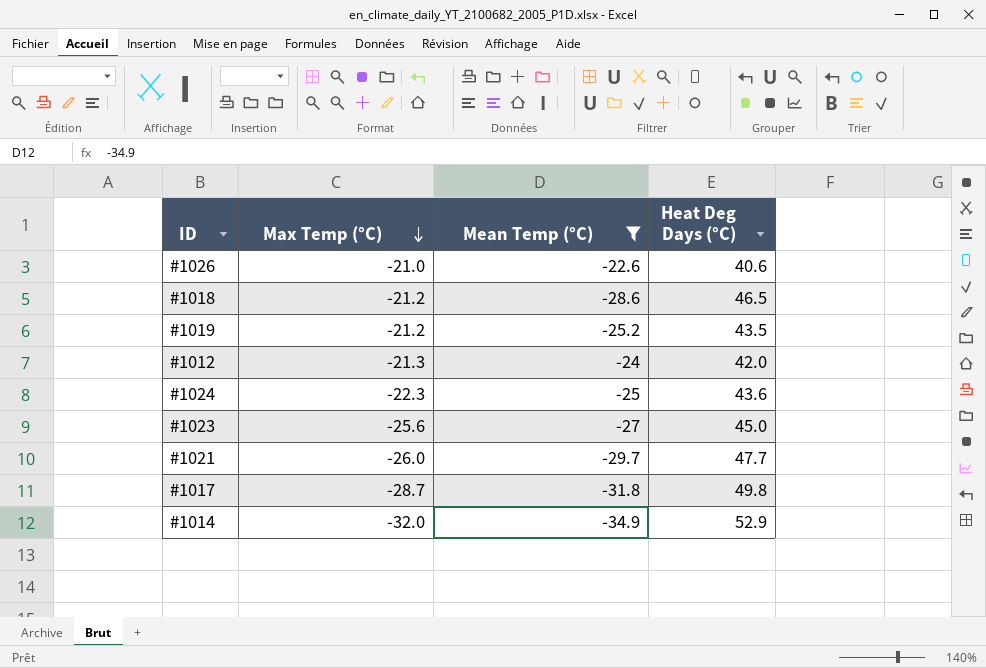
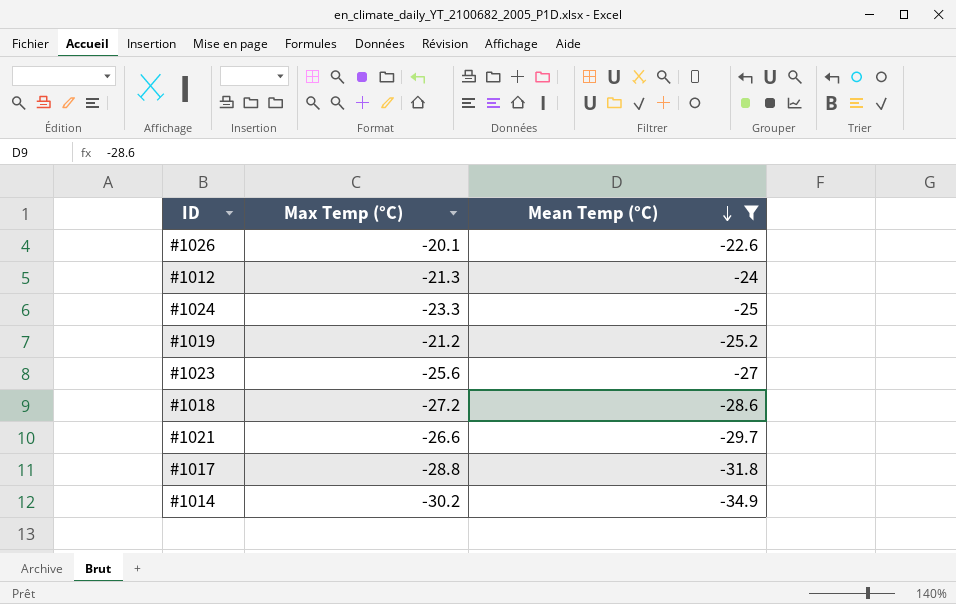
row order: Max Temp (°C) descending -> Mean Temp (°C) descending
column Heat Deg Days (°C) | position: 4 -> none
#1026 | Max Temp (°C): -21.0 -> -20.1
#1024 | Max Temp (°C): -22.3 -> -23.3
#1018 | Max Temp (°C): -21.2 -> -27.2
#1021 | Max Temp (°C): -26.0 -> -26.6
#1017 | Max Temp (°C): -28.7 -> -28.8
#1014 | Max Temp (°C): -32.0 -> -30.2

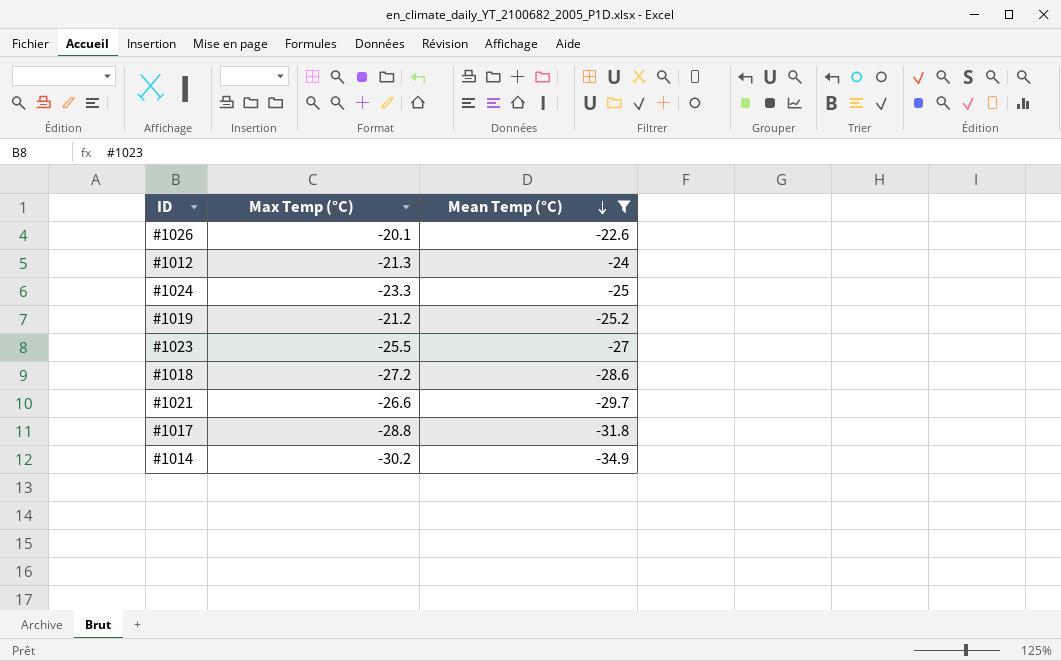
#1023 | Max Temp (°C): -25.6 -> -25.5

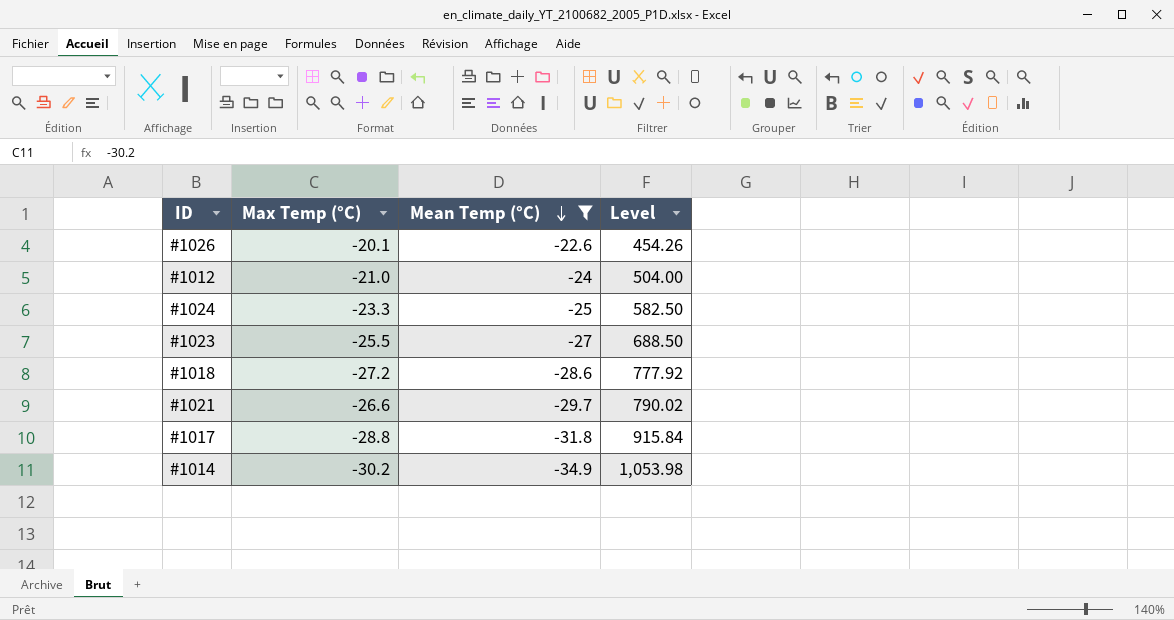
column Level | formula: none -> [Max Temp (°C)] * [Mean Temp (°C)]
row #1019: -21.2 | -25.2 -> none
#1012 | Max Temp (°C): -21.3 -> -21.0

